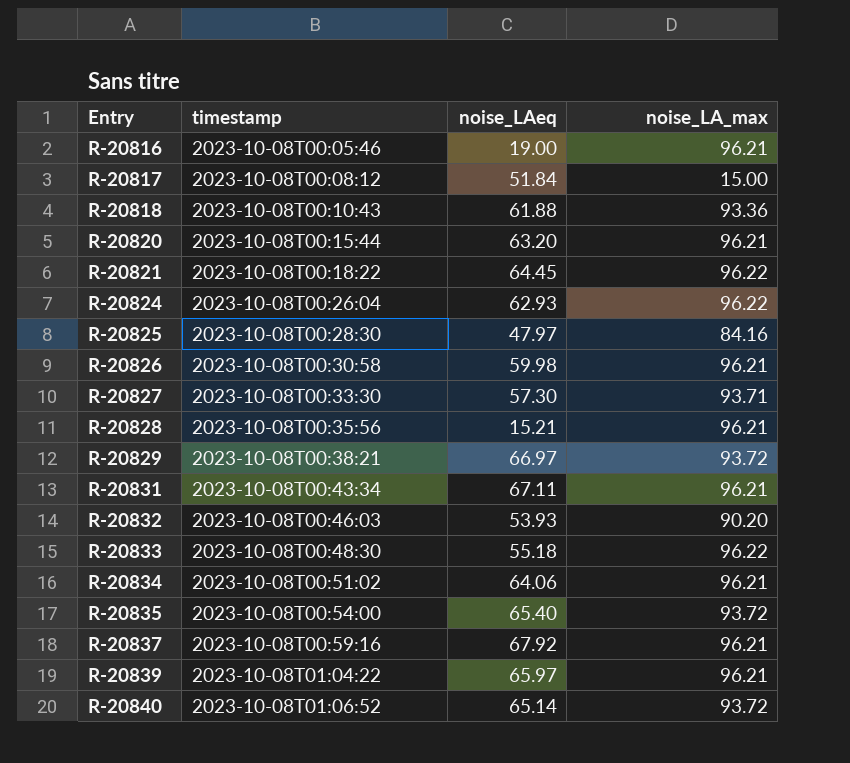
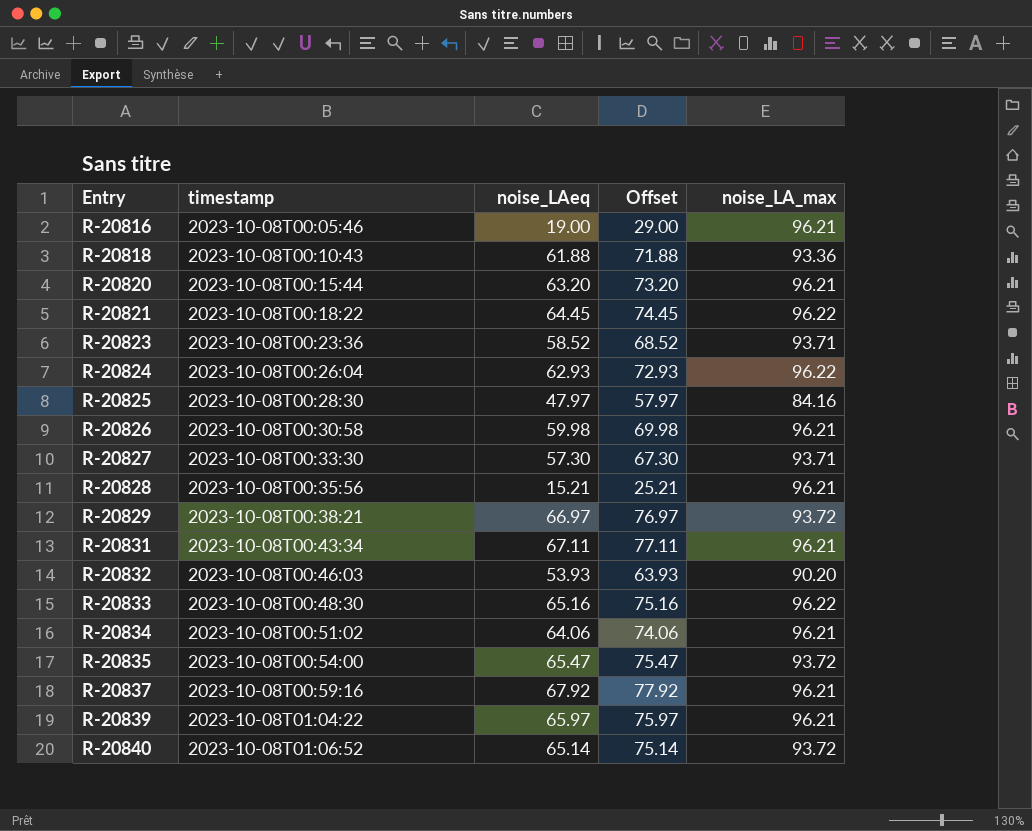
column Offset | formula: none -> [noise_LAeq] + 10
row R-20817: 2023-10-08T00:08:12 | 51.84 | 15.00 -> none
row R-20823: none -> 2023-10-08T00:23:36 | 58.52 | 68.52 | 93.71
R-20833 | noise_LAeq: 55.18 -> 65.16
R-20835 | noise_LAeq: 65.40 -> 65.47

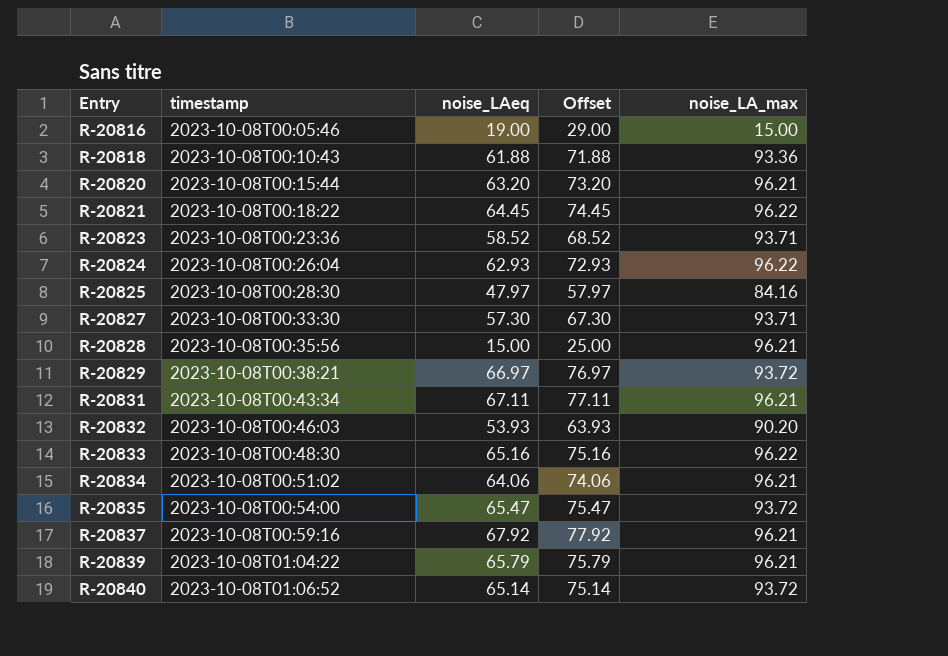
row R-20826: 2023-10-08T00:30:58 | 59.98 | 69.98 | 96.21 -> none
R-20816 | noise_LA_max: 96.21 -> 15.00
R-20828 | noise_LAeq: 15.21 -> 15.00
R-20828 | Offset: 25.21 -> 25.00
R-20839 | noise_LAeq: 65.97 -> 65.79
R-20839 | Offset: 75.97 -> 75.79

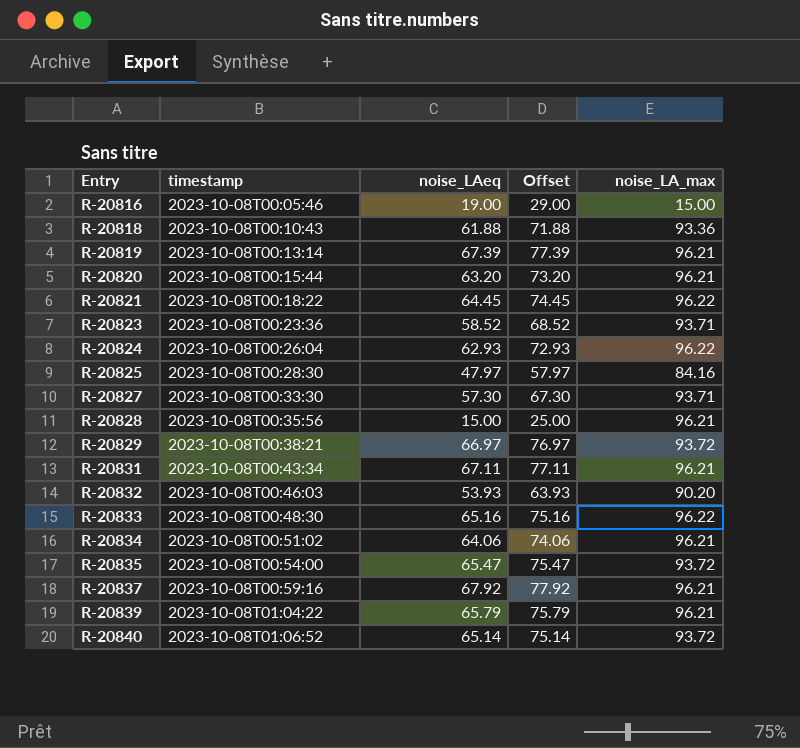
row R-20819: none -> 2023-10-08T00:13:14 | 67.39 | 77.39 | 96.21

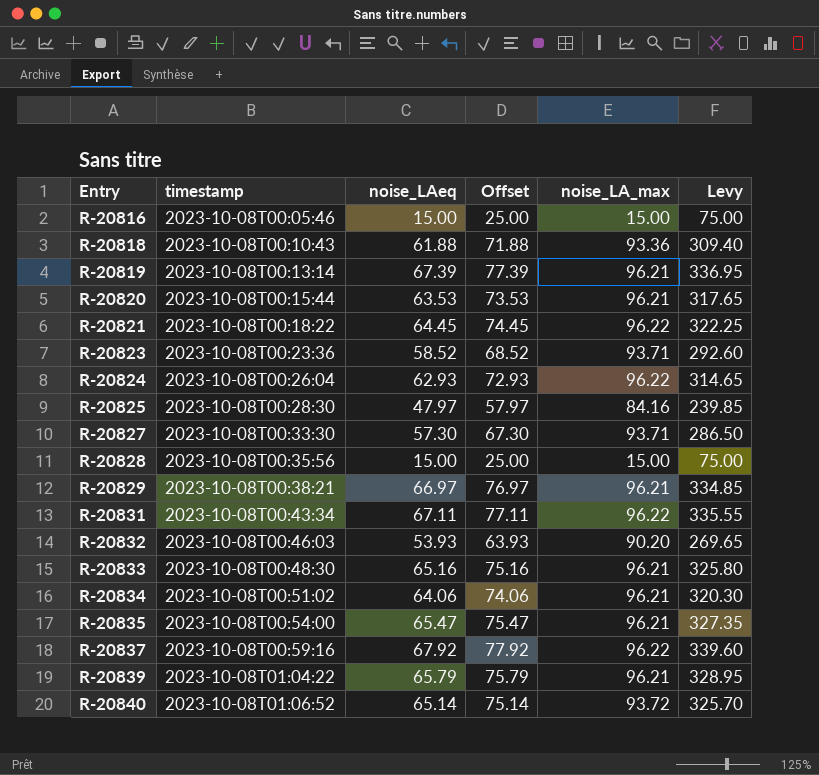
column Levy | formula: none -> [noise_LAeq] * 5
R-20816 | noise_LAeq: 19.00 -> 15.00
R-20816 | Offset: 29.00 -> 25.00
R-20820 | noise_LAeq: 63.20 -> 63.53
R-20820 | Offset: 73.20 -> 73.53
R-20828 | noise_LA_max: 96.21 -> 15.00
R-20829 | noise_LA_max: 93.72 -> 96.21
R-20831 | noise_LA_max: 96.21 -> 96.22
R-20833 | noise_LA_max: 96.22 -> 96.21
R-20835 | noise_LA_max: 93.72 -> 96.21
R-20837 | noise_LA_max: 96.21 -> 96.22

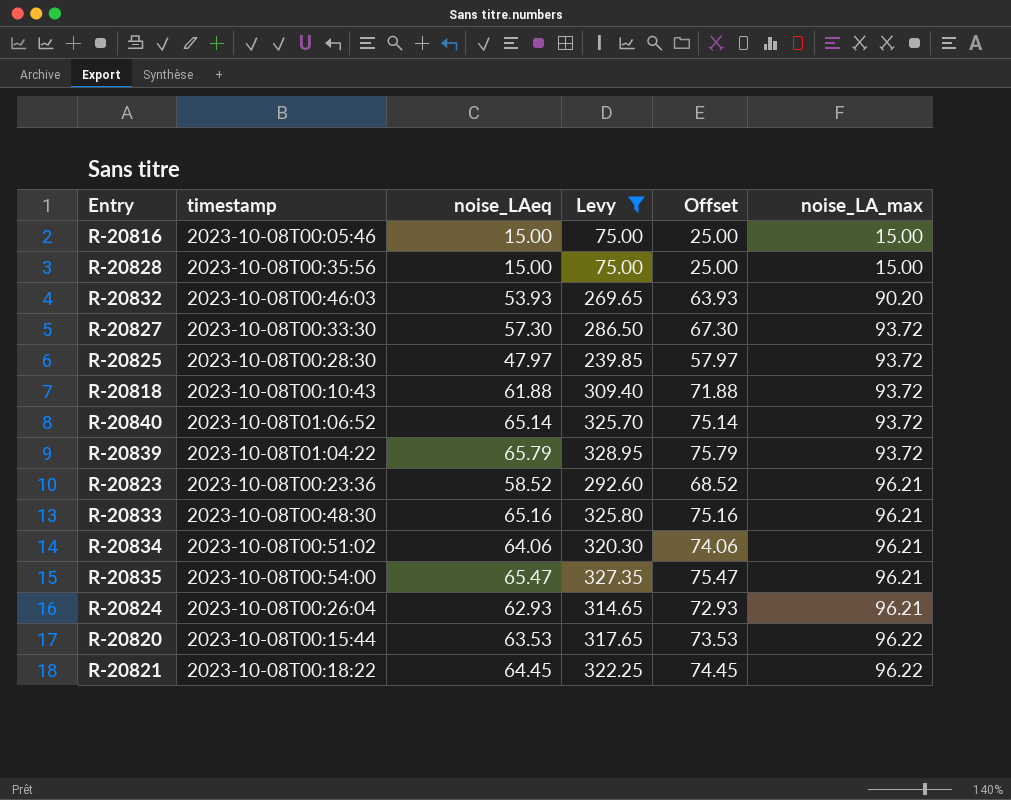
filter: none -> Levy <= 328.95
row order: Entry ascending -> noise_LA_max ascending
column Levy | position: 6 -> 4
R-20827 | noise_LA_max: 93.71 -> 93.72
R-20825 | noise_LA_max: 84.16 -> 93.72
R-20818 | noise_LA_max: 93.36 -> 93.72
R-20839 | noise_LA_max: 96.21 -> 93.72
R-20823 | noise_LA_max: 93.71 -> 96.21
R-20824 | noise_LA_max: 96.22 -> 96.21
R-20820 | noise_LA_max: 96.21 -> 96.22

